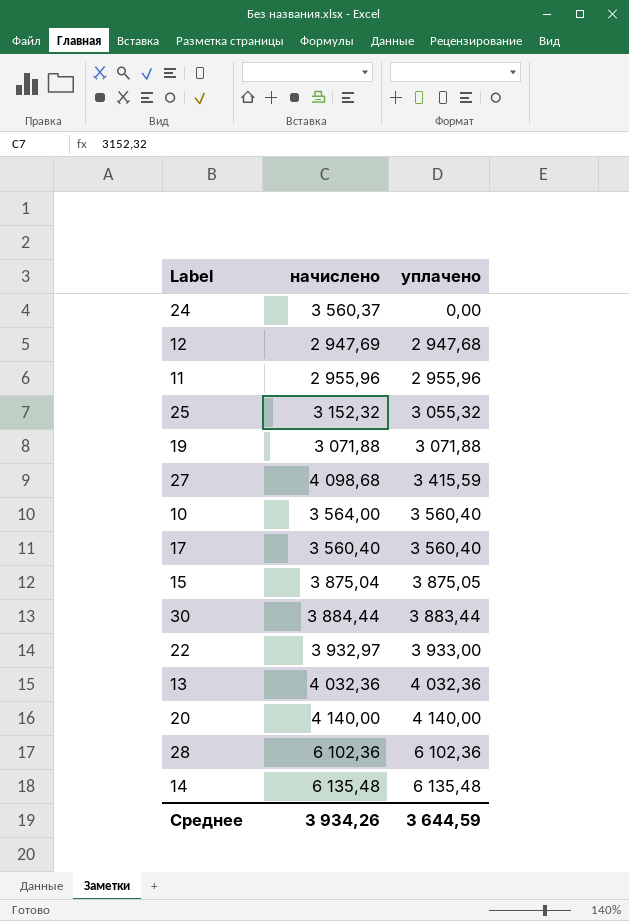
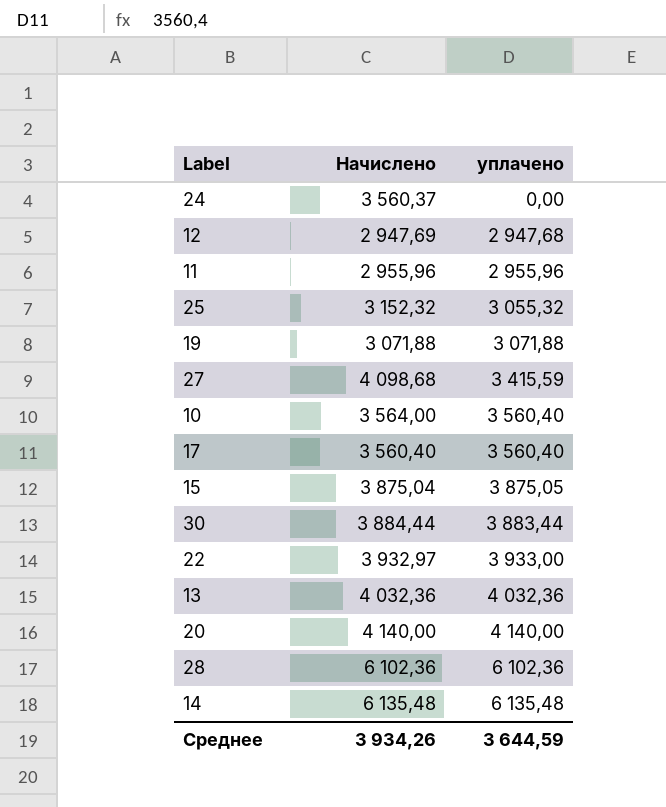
column name: начислено -> Начислено

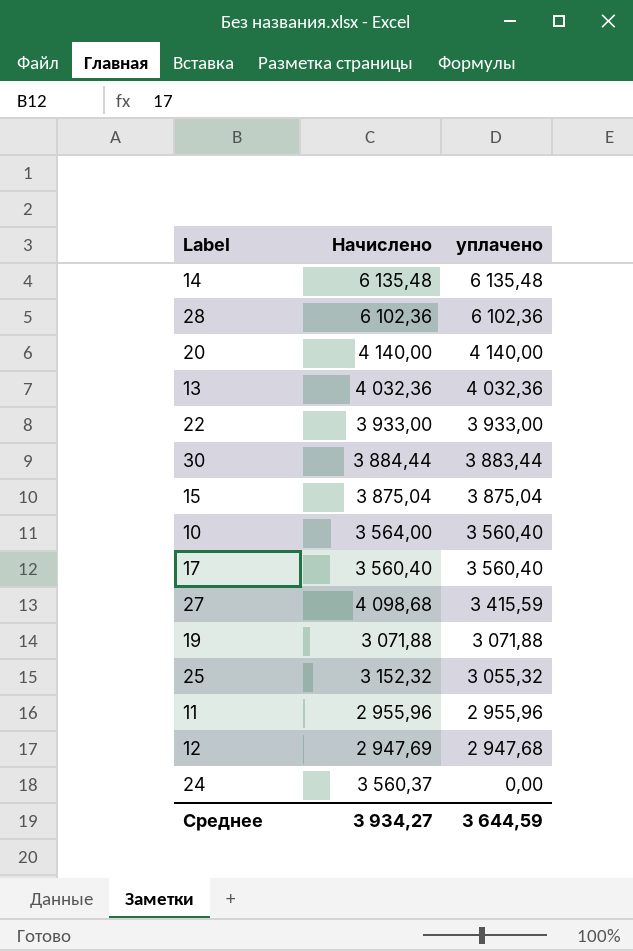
row order: уплачено ascending -> уплачено descending
22 | Начислено: 3 932,97 -> 3 933,00
15 | уплачено: 3 875,05 -> 3 875,04
Среднее | Начислено: 3 934,26 -> 3 934,27

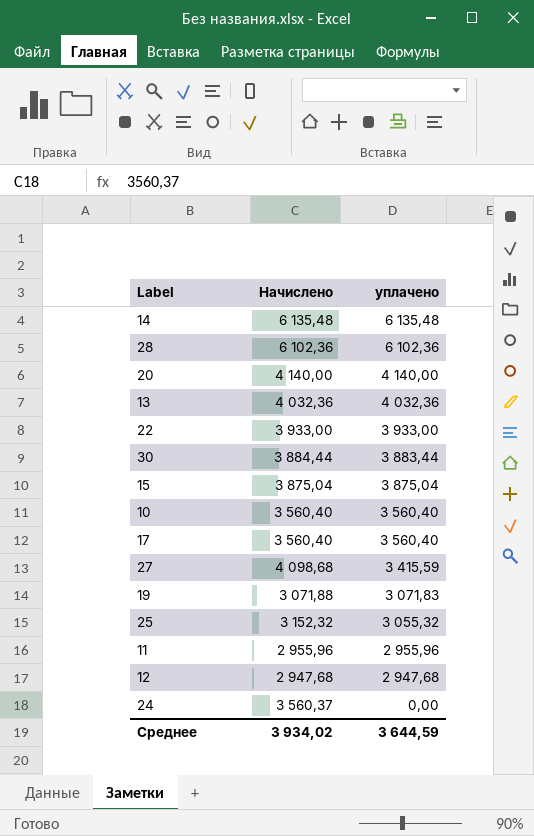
10 | Начислено: 3 564,00 -> 3 560,40
19 | уплачено: 3 071,88 -> 3 071,83
12 | Начислено: 2 947,69 -> 2 947,68
Среднее | Начислено: 3 934,27 -> 3 934,02

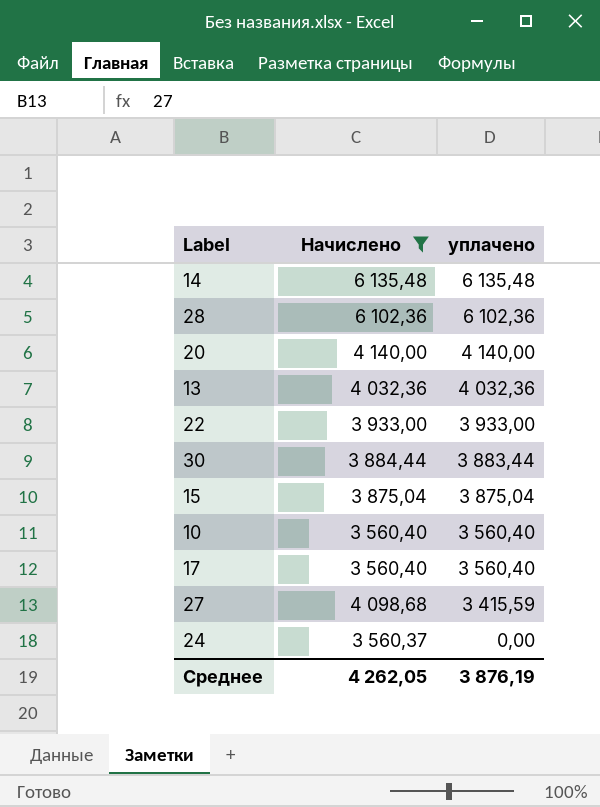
filter: none -> Начислено >= 3 560,37
Среднее | Начислено: 3 934,02 -> 4 262,05
Среднее | уплачено: 3 644,59 -> 3 876,19

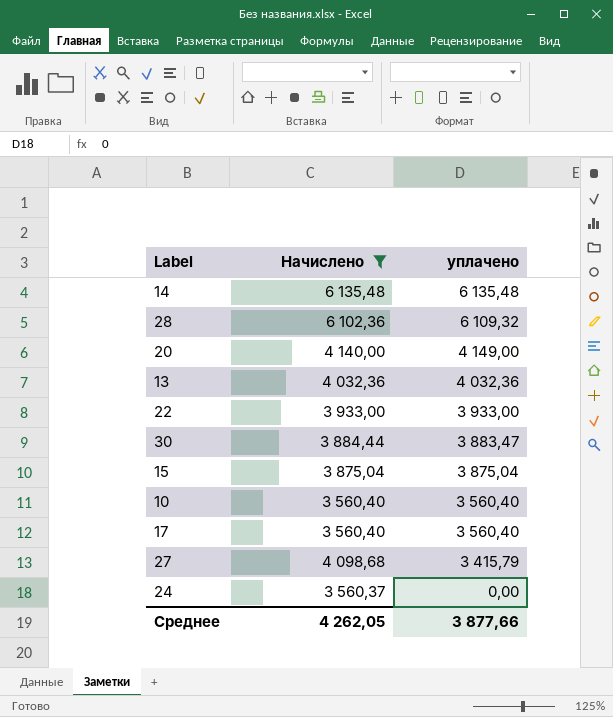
28 | уплачено: 6 102,36 -> 6 109,32
20 | уплачено: 4 140,00 -> 4 149,00
30 | уплачено: 3 883,44 -> 3 883,47
27 | уплачено: 3 415,59 -> 3 415,79
Среднее | уплачено: 3 876,19 -> 3 877,66

